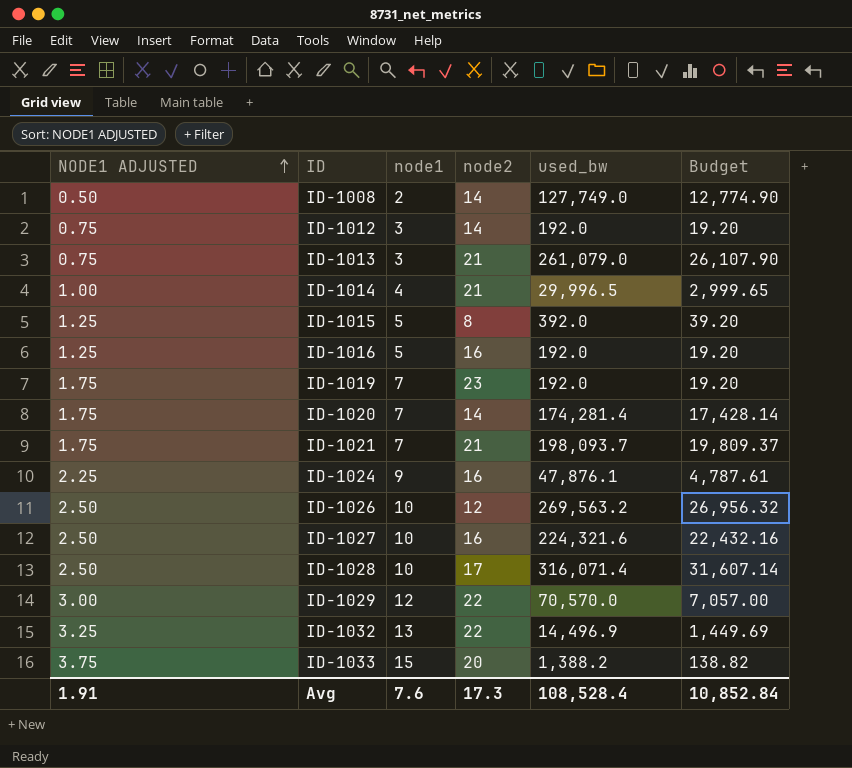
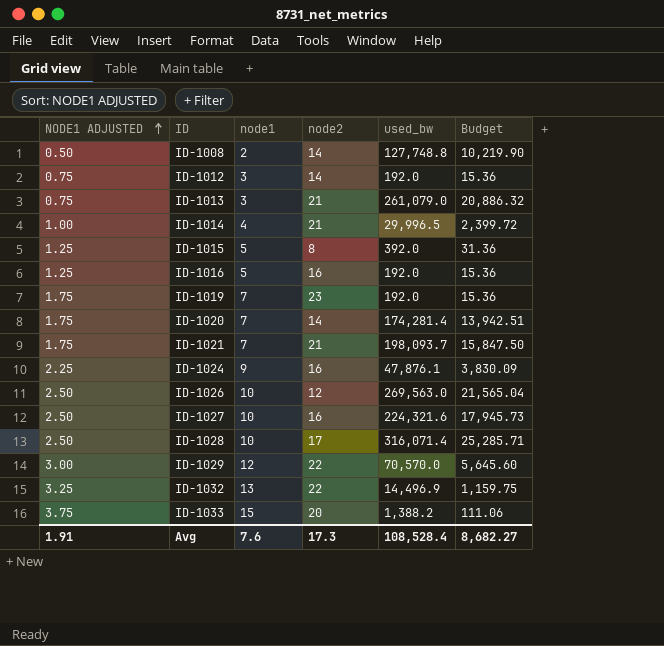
column Budget | formula: [used_bw] * 0.1 -> [used_bw] * 0.08
ID-1008 | used_bw: 127,749.0 -> 127,748.8
ID-1026 | used_bw: 269,563.2 -> 269,563.0
Avg | Budget: 10,852.84 -> 8,682.27

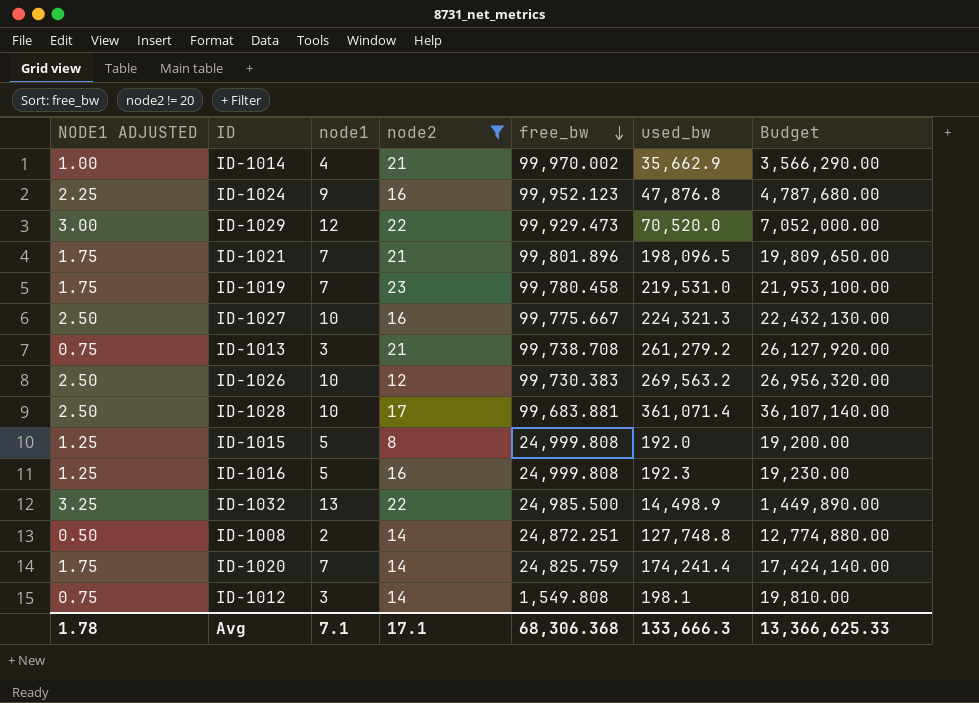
filter: none -> node2 != 20
row order: NODE1 ADJUSTED ascending -> free_bw descending
column free_bw | position: none -> 5
column Budget | formula: [used_bw] * 0.08 -> [used_bw] * 100
ID-1014 | used_bw: 29,996.5 -> 35,662.9
ID-1024 | used_bw: 47,876.1 -> 47,876.8
ID-1029 | used_bw: 70,570.0 -> 70,520.0
ID-1021 | used_bw: 198,093.7 -> 198,096.5
ID-1019 | used_bw: 192.0 -> 219,531.0
ID-1027 | used_bw: 224,321.6 -> 224,321.3
ID-1013 | used_bw: 261,079.0 -> 261,279.2
ID-1026 | used_bw: 269,563.0 -> 269,563.2
ID-1028 | used_bw: 316,071.4 -> 361,071.4
ID-1015 | used_bw: 392.0 -> 192.0
ID-1016 | used_bw: 192.0 -> 192.3
ID-1032 | used_bw: 14,496.9 -> 14,498.9
ID-1020 | used_bw: 174,281.4 -> 174,241.4
ID-1012 | used_bw: 192.0 -> 198.1
Avg | NODE1 ADJUSTED: 1.91 -> 1.78
Avg | node1: 7.6 -> 7.1
Avg | node2: 17.3 -> 17.1
Avg | used_bw: 108,528.4 -> 133,666.3
Avg | Budget: 8,682.27 -> 13,366,625.33

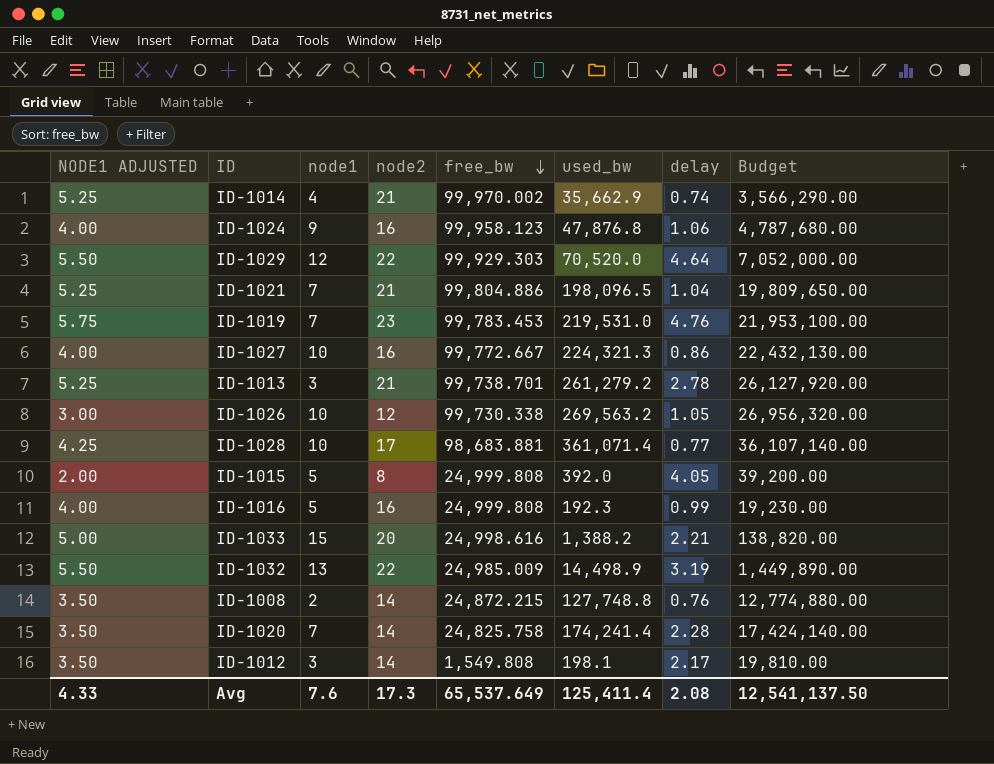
filter: node2 != 20 -> none
column NODE1 ADJUSTED | formula: [node1] * 0.25 -> [node2] * 0.25
column delay | position: none -> 7
ID-1024 | free_bw: 99,952.123 -> 99,958.123
ID-1029 | free_bw: 99,929.473 -> 99,929.303
ID-1021 | free_bw: 99,801.896 -> 99,804.886
ID-1019 | free_bw: 99,780.458 -> 99,783.453
ID-1027 | free_bw: 99,775.667 -> 99,772.667
ID-1013 | free_bw: 99,738.708 -> 99,738.701
ID-1026 | free_bw: 99,730.383 -> 99,730.338
ID-1028 | free_bw: 99,683.881 -> 98,683.881
ID-1015 | used_bw: 192.0 -> 392.0
ID-1015 | Budget: 19,200.00 -> 39,200.00
ID-1032 | free_bw: 24,985.500 -> 24,985.009
ID-1008 | free_bw: 24,872.251 -> 24,872.215
ID-1020 | free_bw: 24,825.759 -> 24,825.758
Avg | NODE1 ADJUSTED: 1.78 -> 4.33
Avg | node1: 7.1 -> 7.6
Avg | node2: 17.1 -> 17.3
Avg | free_bw: 68,306.368 -> 65,537.649
Avg | used_bw: 133,666.3 -> 125,411.4
Avg | Budget: 13,366,625.33 -> 12,541,137.50

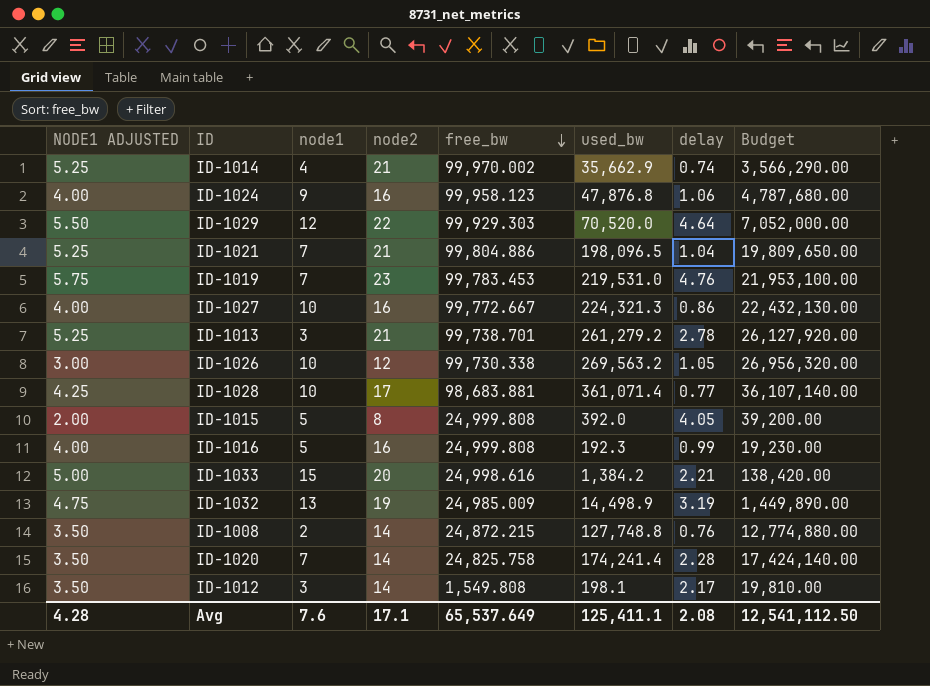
ID-1033 | used_bw: 1,388.2 -> 1,384.2
ID-1033 | Budget: 138,820.00 -> 138,420.00
ID-1032 | NODE1 ADJUSTED: 5.50 -> 4.75
ID-1032 | node2: 22 -> 19
Avg | NODE1 ADJUSTED: 4.33 -> 4.28
Avg | node2: 17.3 -> 17.1
Avg | used_bw: 125,411.4 -> 125,411.1
Avg | Budget: 12,541,137.50 -> 12,541,112.50

